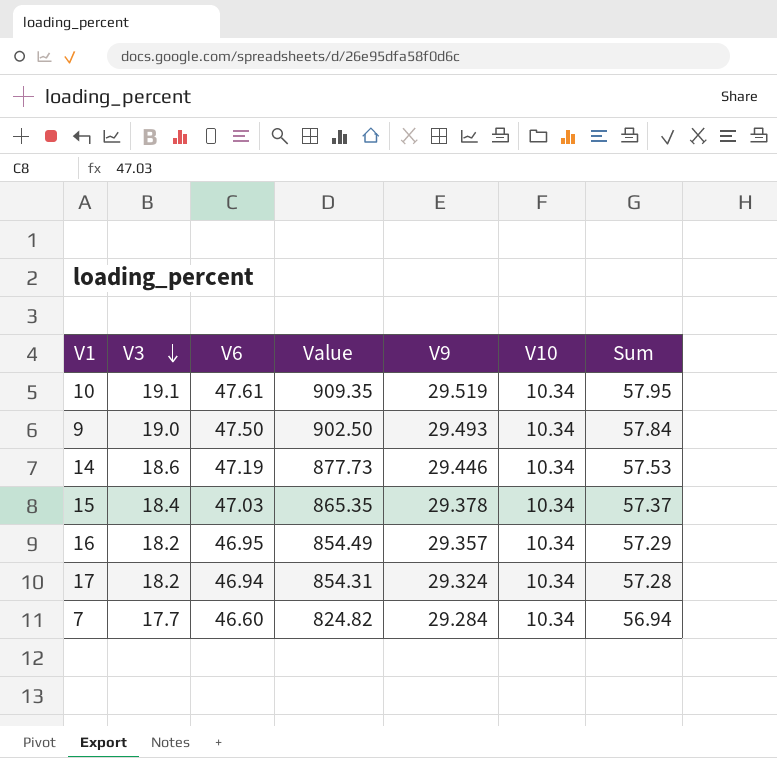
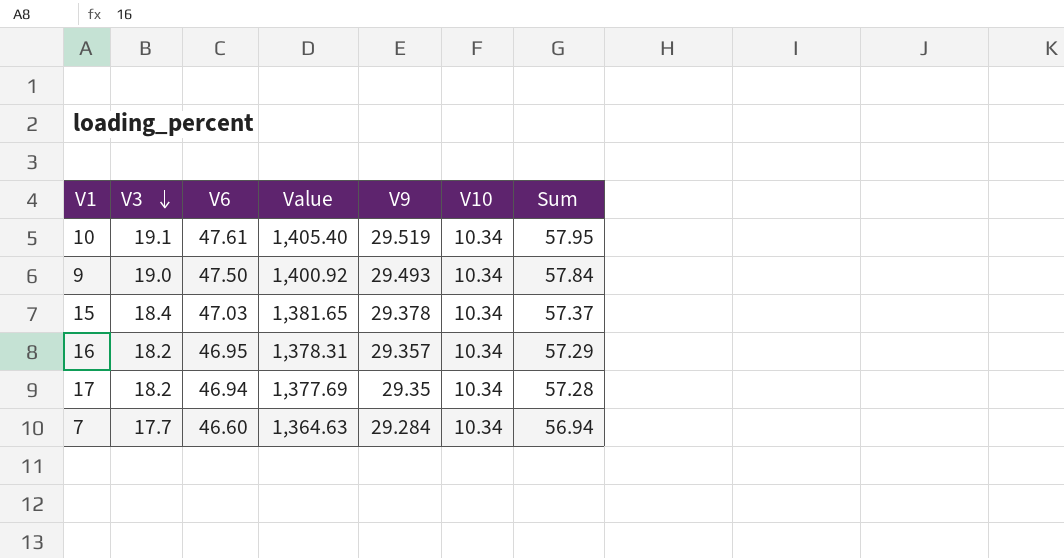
column Value | formula: [V3] * [V6] -> [V6] * [V9]
row 14: 18.6 | 47.19 | 877.73 | 29.446 | 10.34 | 57.53 -> none
17 | V9: 29.324 -> 29.35

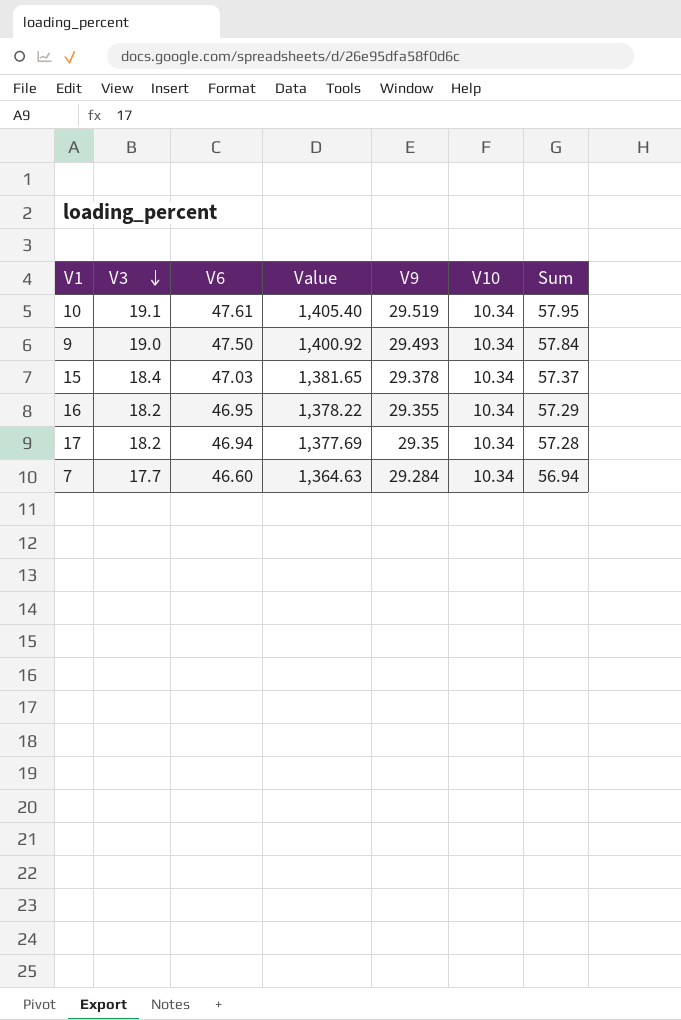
16 | Value: 1,378.31 -> 1,378.22
16 | V9: 29.357 -> 29.355

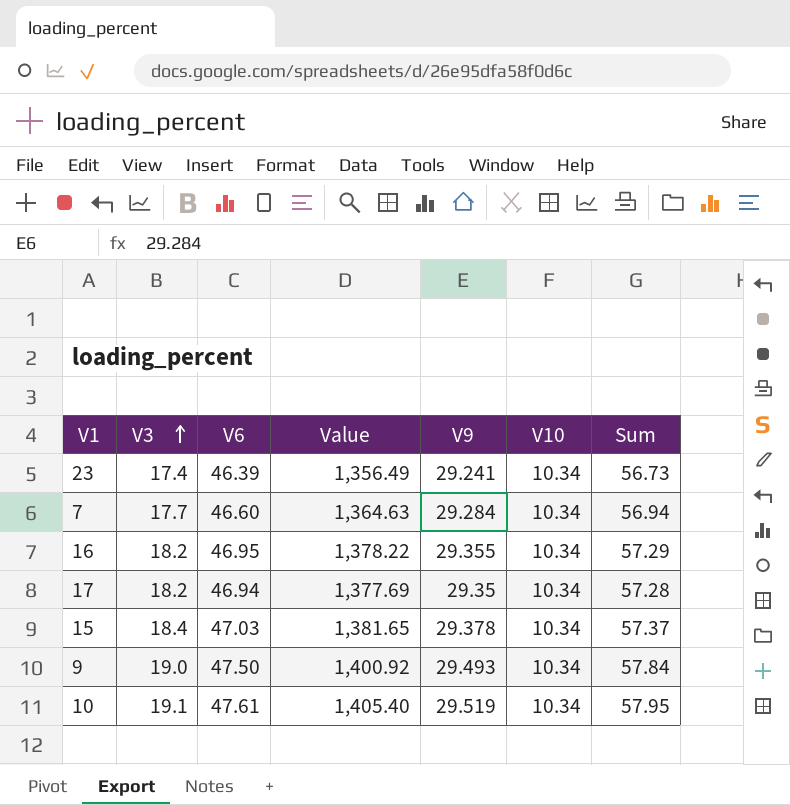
row order: V3 descending -> V3 ascending
row 23: none -> 17.4 | 46.39 | 1,356.49 | 29.241 | 10.34 | 56.73

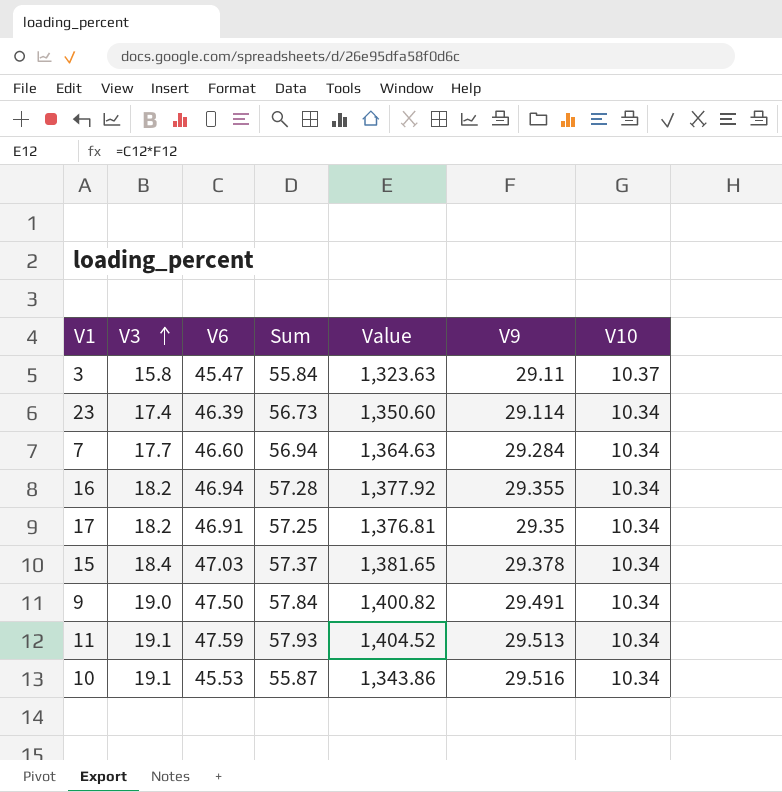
column Sum | position: 7 -> 4
row 3: none -> 15.8 | 45.47 | 55.84 | 1,323.63 | 29.11 | 10.37
23 | Value: 1,356.49 -> 1,350.60
23 | V9: 29.241 -> 29.114
16 | V6: 46.95 -> 46.94
16 | Sum: 57.29 -> 57.28
16 | Value: 1,378.22 -> 1,377.92
17 | V6: 46.94 -> 46.91
17 | Sum: 57.28 -> 57.25
17 | Value: 1,377.69 -> 1,376.81
9 | Value: 1,400.92 -> 1,400.82
9 | V9: 29.493 -> 29.491
row 11: none -> 19.1 | 47.59 | 57.93 | 1,404.52 | 29.513 | 10.34
10 | V6: 47.61 -> 45.53
10 | Sum: 57.95 -> 55.87
10 | Value: 1,405.40 -> 1,343.86
10 | V9: 29.519 -> 29.516

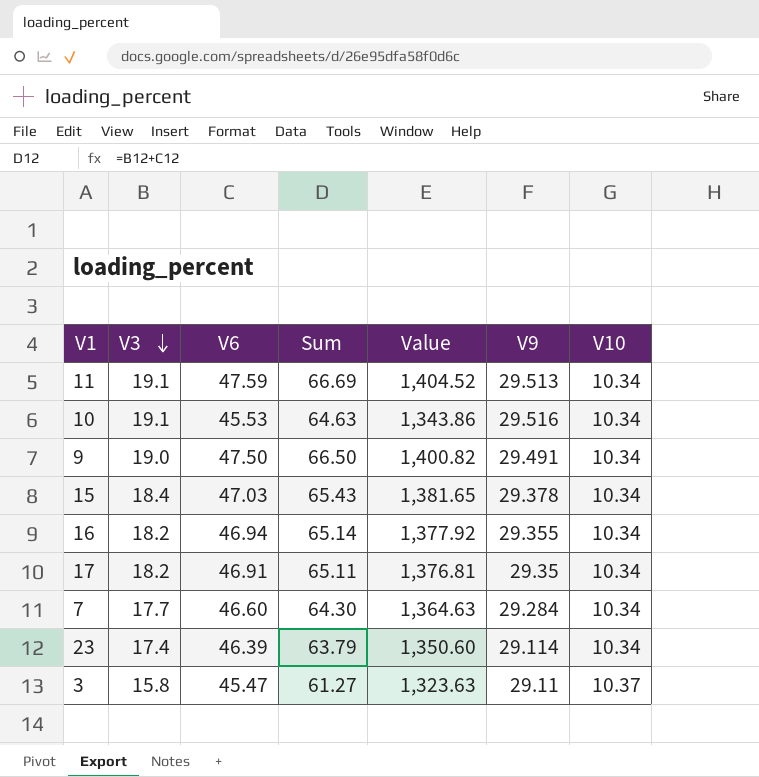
row order: V3 ascending -> V3 descending
column Sum | formula: [V6] + [V10] -> [V3] + [V6]

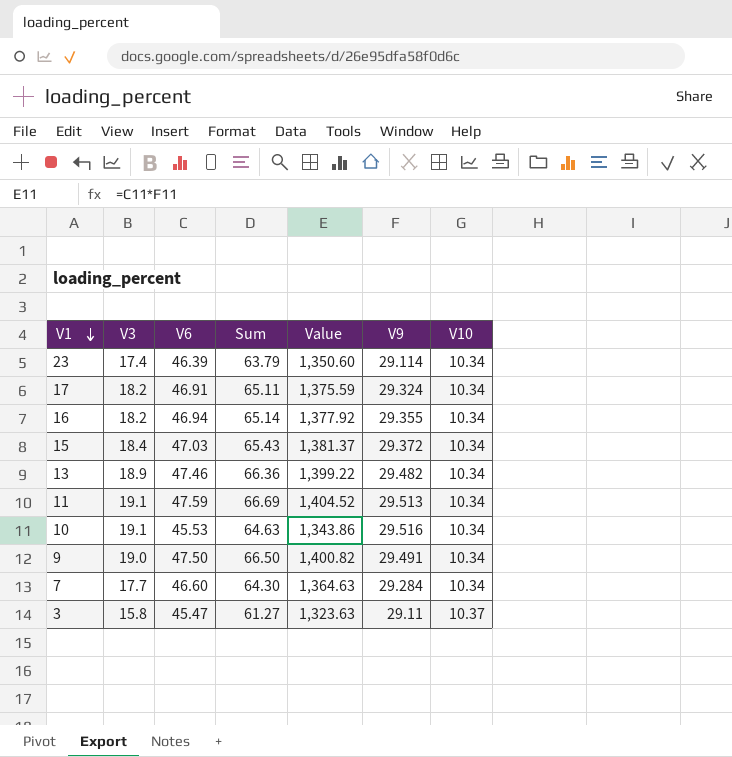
row order: V3 descending -> V1 descending
17 | Value: 1,376.81 -> 1,375.59
17 | V9: 29.35 -> 29.324
15 | Value: 1,381.65 -> 1,381.37
15 | V9: 29.378 -> 29.372
row 13: none -> 18.9 | 47.46 | 66.36 | 1,399.22 | 29.482 | 10.34

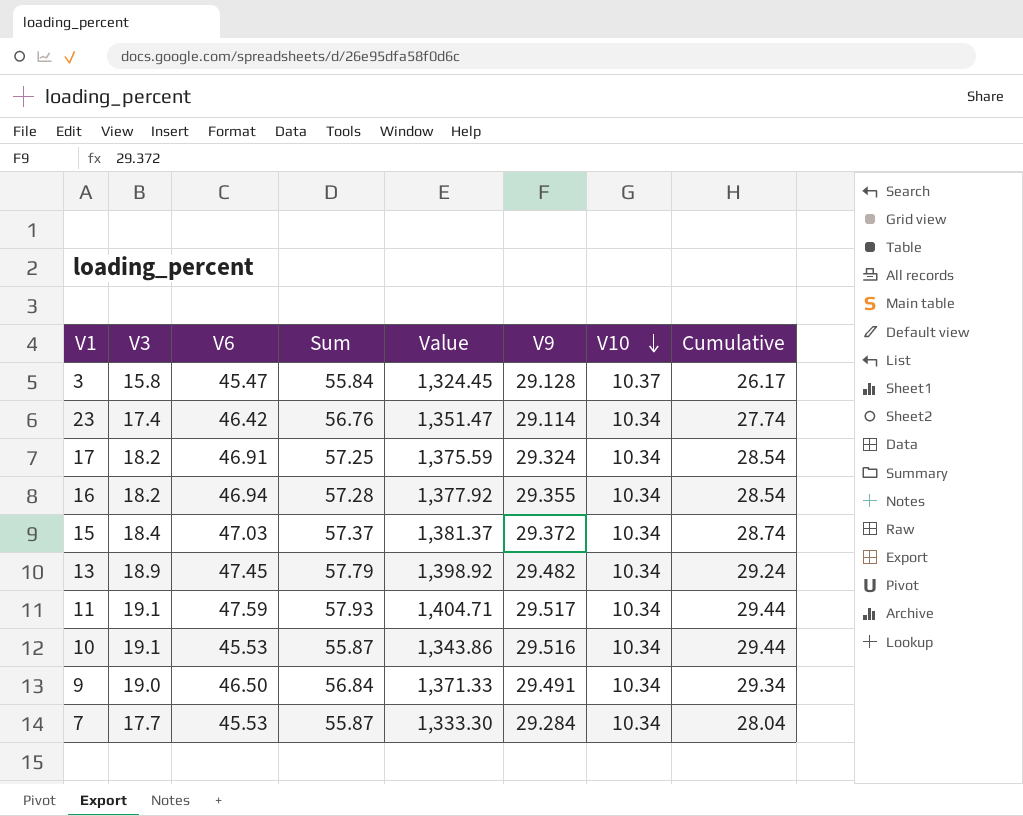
row order: V1 descending -> V10 descending
column Sum | formula: [V3] + [V6] -> [V6] + [V10]
column Cumulative | formula: none -> [V3] + [V10]
3 | Value: 1,323.63 -> 1,324.45
3 | V9: 29.11 -> 29.128
23 | V6: 46.39 -> 46.42
23 | Value: 1,350.60 -> 1,351.47
13 | V6: 47.46 -> 47.45
13 | Value: 1,399.22 -> 1,398.92
11 | Value: 1,404.52 -> 1,404.71
11 | V9: 29.513 -> 29.517
9 | V6: 47.50 -> 46.50
9 | Value: 1,400.82 -> 1,371.33
7 | V6: 46.60 -> 45.53
7 | Value: 1,364.63 -> 1,333.30

